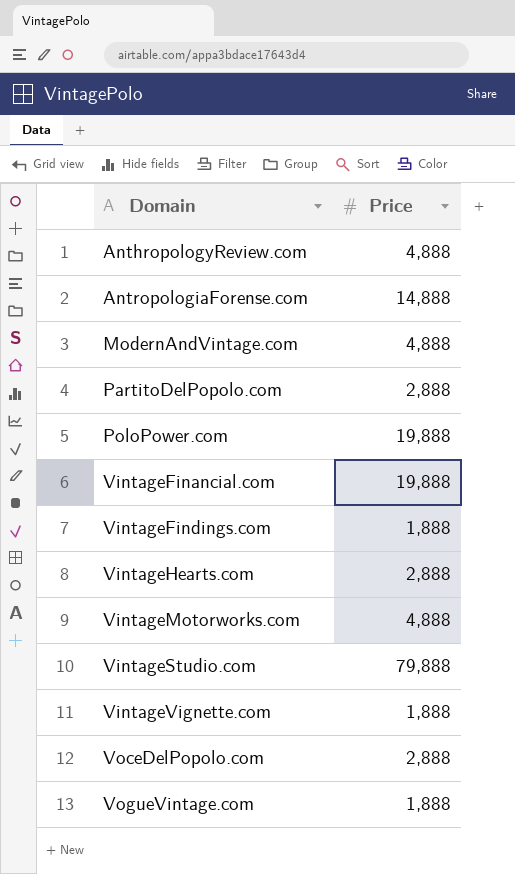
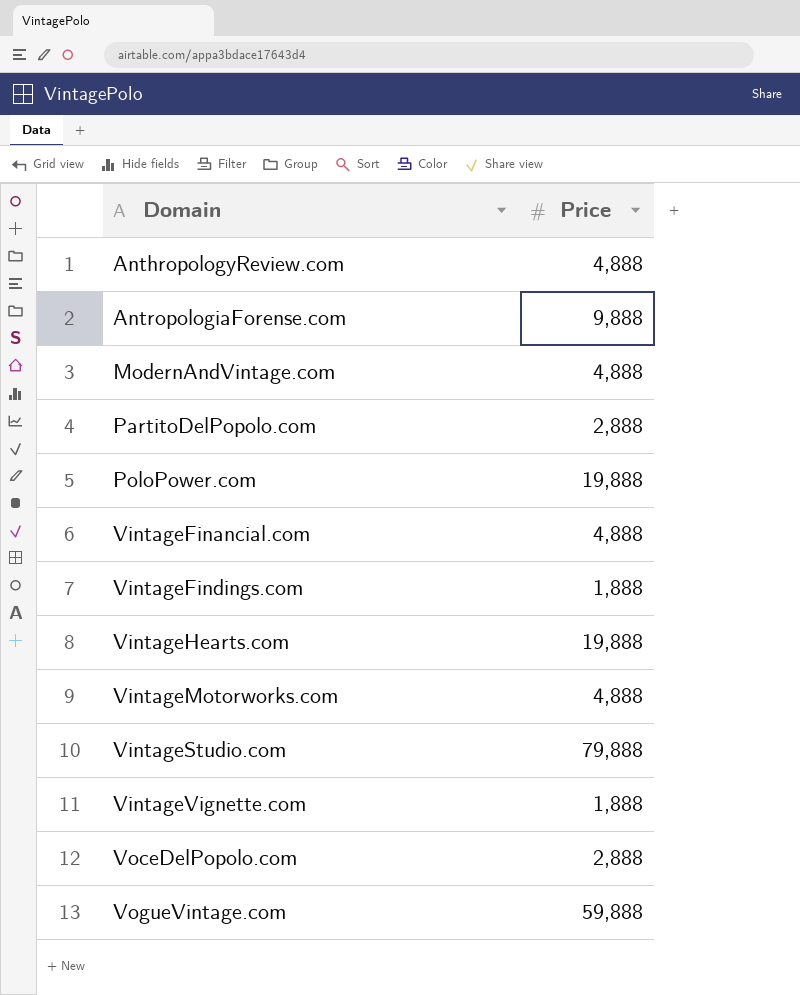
AntropologiaForense.com | Price: 14,888 -> 9,888
VintageFinancial.com | Price: 19,888 -> 4,888
VintageHearts.com | Price: 2,888 -> 19,888
VogueVintage.com | Price: 1,888 -> 59,888

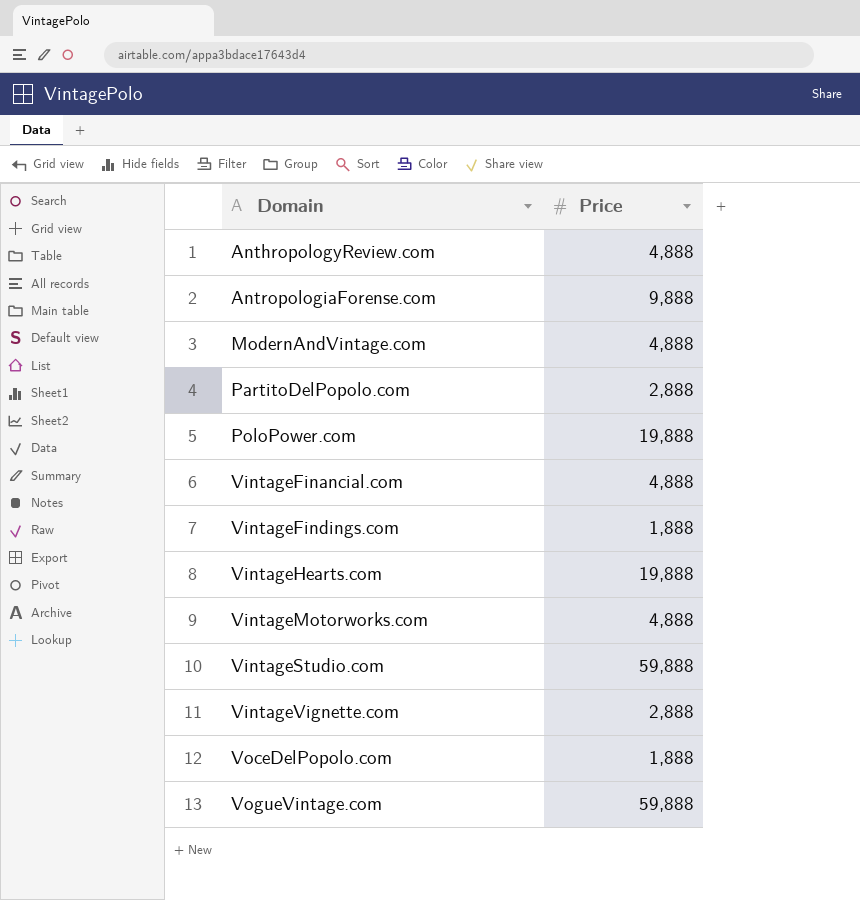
VintageStudio.com | Price: 79,888 -> 59,888
VintageVignette.com | Price: 1,888 -> 2,888
VoceDelPopolo.com | Price: 2,888 -> 1,888

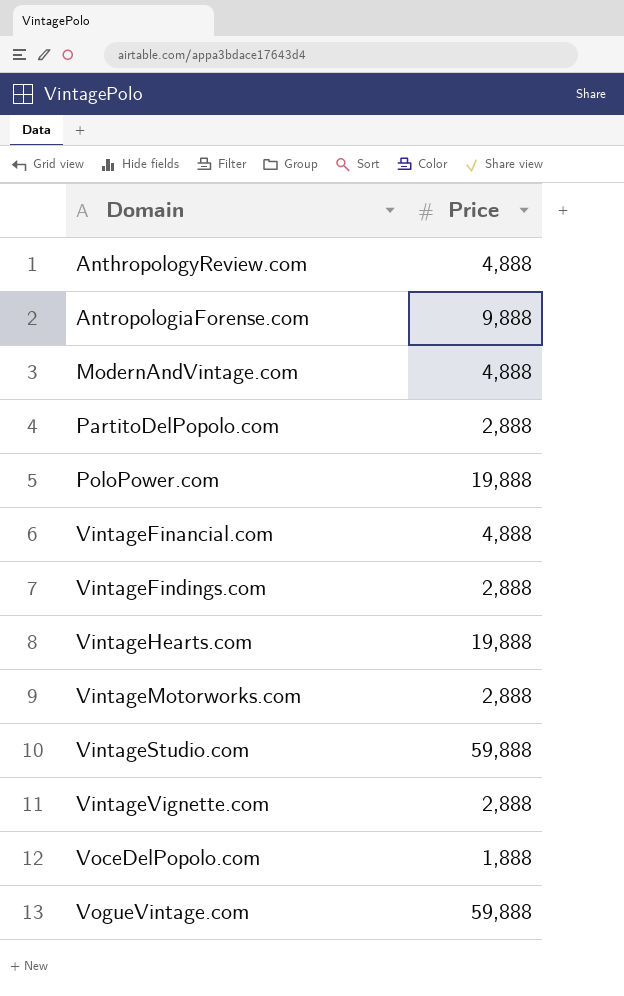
VintageFindings.com | Price: 1,888 -> 2,888
VintageMotorworks.com | Price: 4,888 -> 2,888

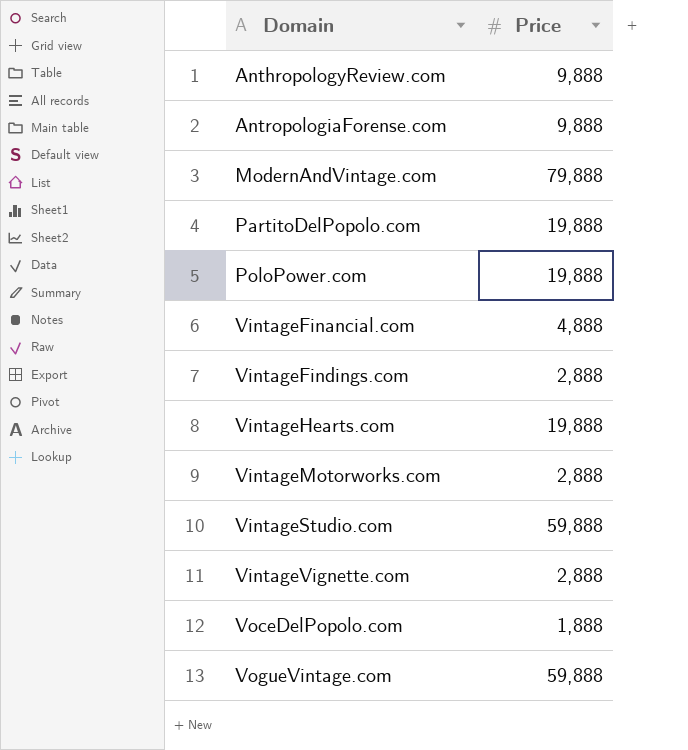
AnthropologyReview.com | Price: 4,888 -> 9,888
ModernAndVintage.com | Price: 4,888 -> 79,888
PartitoDelPopolo.com | Price: 2,888 -> 19,888

